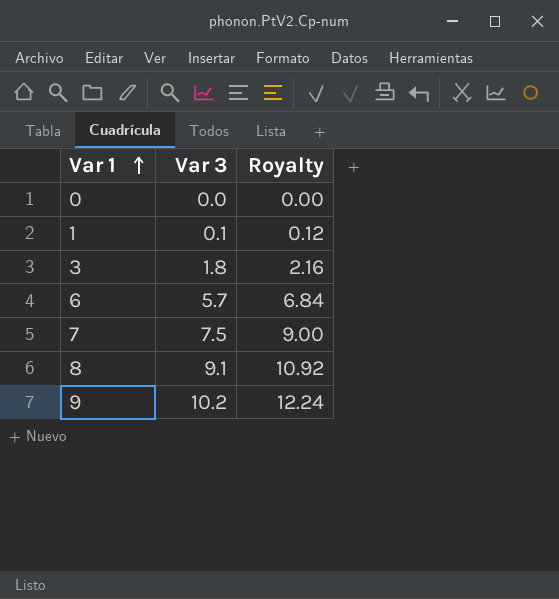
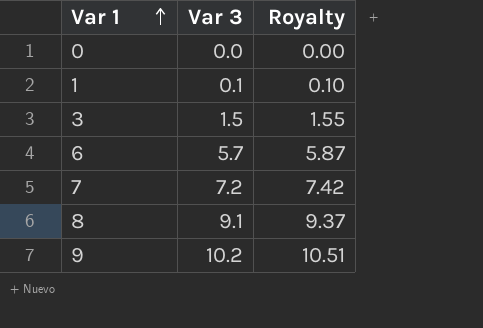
column Royalty | formula: [Var 3] * 1.2 -> [Var 3] * 1.03
3 | Var 3: 1.8 -> 1.5
7 | Var 3: 7.5 -> 7.2

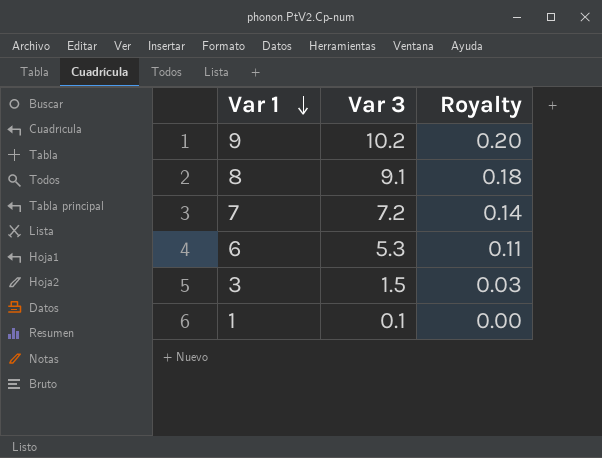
row order: Var 1 ascending -> Var 1 descending
column Royalty | formula: [Var 3] * 1.03 -> [Var 3] * 0.02
row 0: 0.0 | 0.00 -> none
6 | Var 3: 5.7 -> 5.3

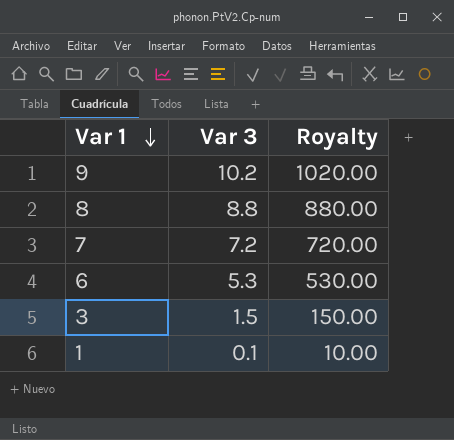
column Royalty | formula: [Var 3] * 0.02 -> [Var 3] * 100
8 | Var 3: 9.1 -> 8.8

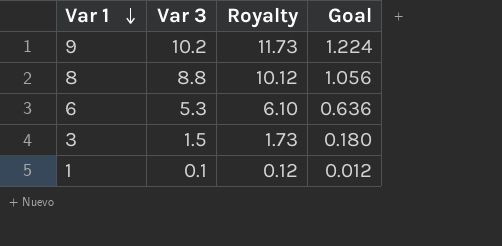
column Royalty | formula: [Var 3] * 100 -> [Var 3] * 1.15
column Goal | formula: none -> [Var 3] * 0.12
row 7: 7.2 | 720.00 -> none

